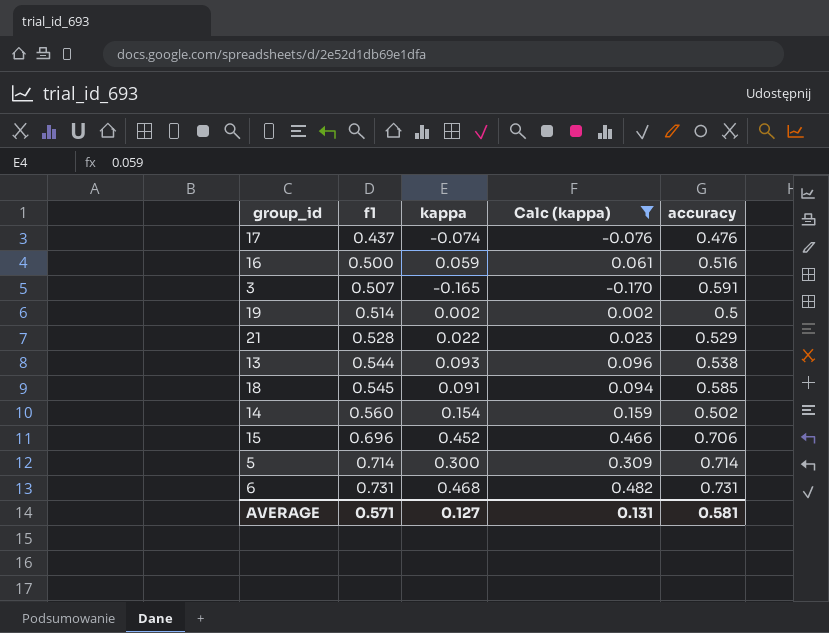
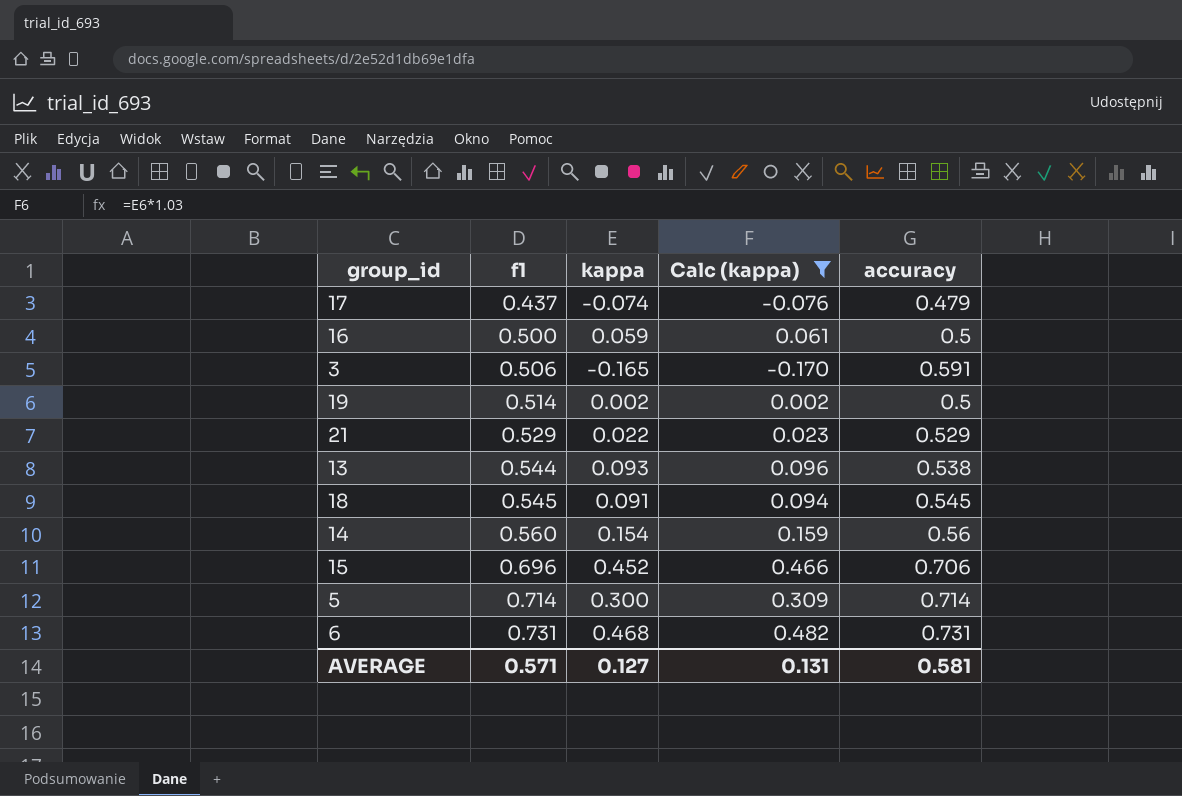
17 | accuracy: 0.476 -> 0.479
16 | accuracy: 0.516 -> 0.5
3 | f1: 0.507 -> 0.506
21 | f1: 0.528 -> 0.529
18 | accuracy: 0.585 -> 0.545
14 | accuracy: 0.502 -> 0.56

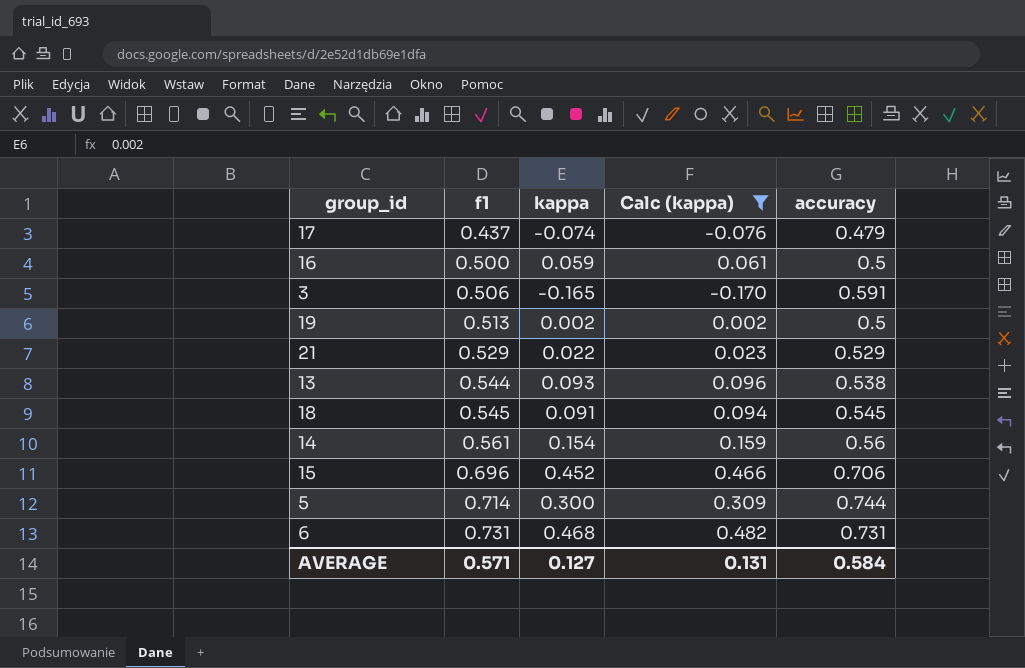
19 | f1: 0.514 -> 0.513
14 | f1: 0.560 -> 0.561
5 | accuracy: 0.714 -> 0.744
AVERAGE | accuracy: 0.581 -> 0.584

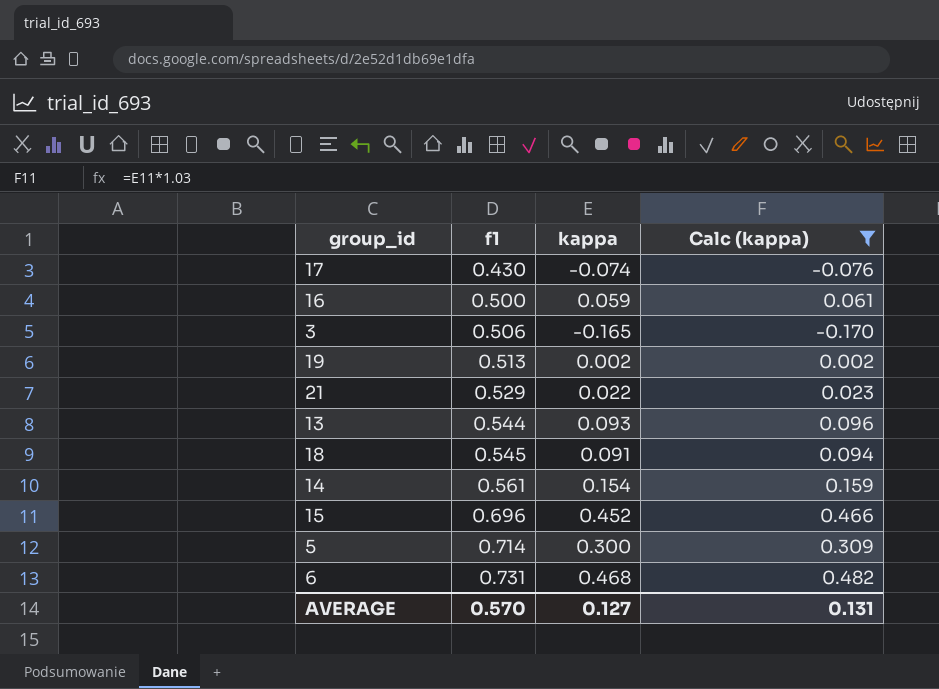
column accuracy | position: 5 -> none
17 | f1: 0.437 -> 0.430
AVERAGE | f1: 0.571 -> 0.570

